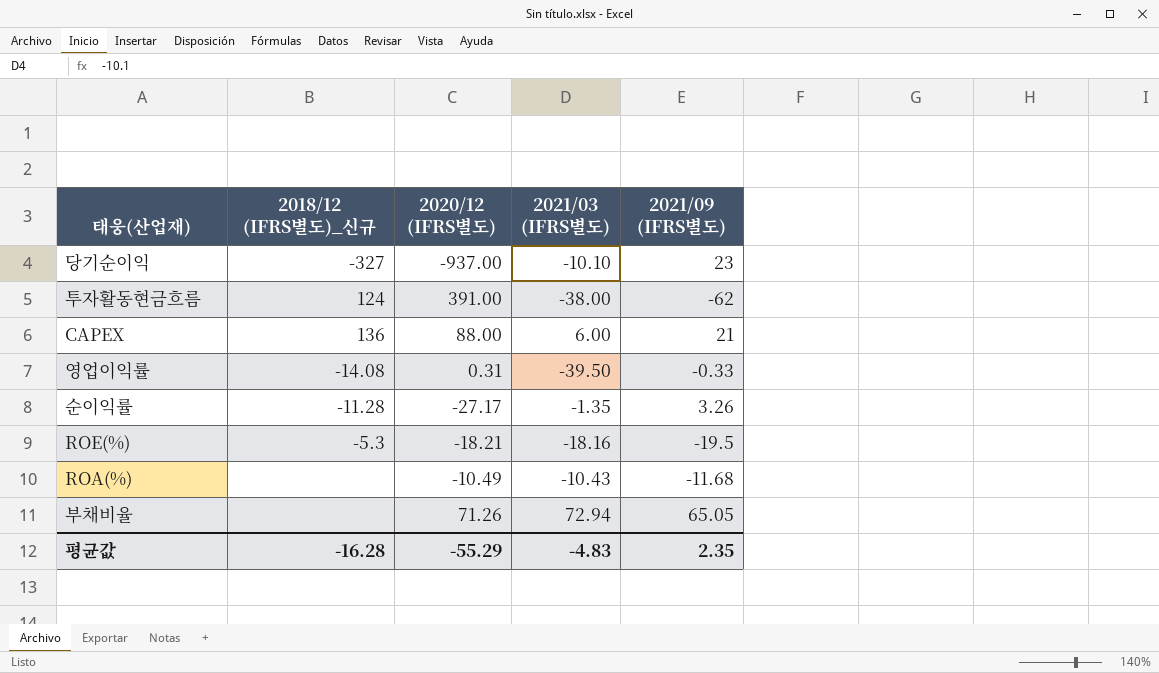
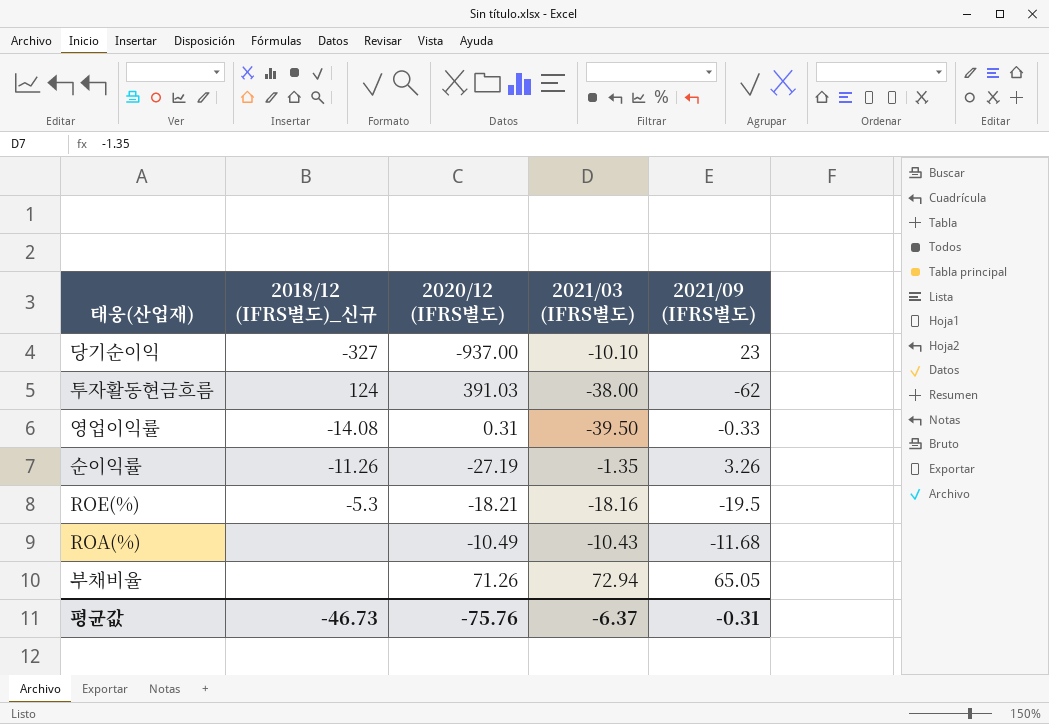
row CAPEX: 136 | 88.00 | 6.00 | 21 -> none
투자활동현금흐름 | 2020/12 (IFRS별도): 391.00 -> 391.03
순이익률 | 2018/12 (IFRS별도)_신규: -11.28 -> -11.26
순이익률 | 2020/12 (IFRS별도): -27.17 -> -27.19
평균값 | 2018/12 (IFRS별도)_신규: -16.28 -> -46.73
평균값 | 2020/12 (IFRS별도): -55.29 -> -75.76
평균값 | 2021/03 (IFRS별도): -4.83 -> -6.37
평균값 | 2021/09 (IFRS별도): 2.35 -> -0.31

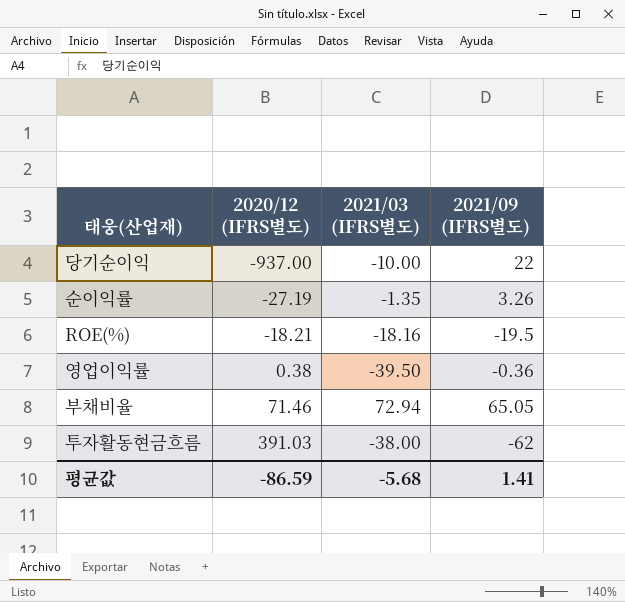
row order: none -> 2020/12 (IFRS별도) ascending
column 2018/12 (IFRS별도)_신규 | position: 2 -> none
row ROA(%): none | -10.49 | -10.43 | -11.68 -> none
당기순이익 | 2021/03 (IFRS별도): -10.10 -> -10.00
당기순이익 | 2021/09 (IFRS별도): 23 -> 22
영업이익률 | 2020/12 (IFRS별도): 0.31 -> 0.38
영업이익률 | 2021/09 (IFRS별도): -0.33 -> -0.36
부채비율 | 2020/12 (IFRS별도): 71.26 -> 71.46
평균값 | 2020/12 (IFRS별도): -75.76 -> -86.59
평균값 | 2021/03 (IFRS별도): -6.37 -> -5.68
평균값 | 2021/09 (IFRS별도): -0.31 -> 1.41

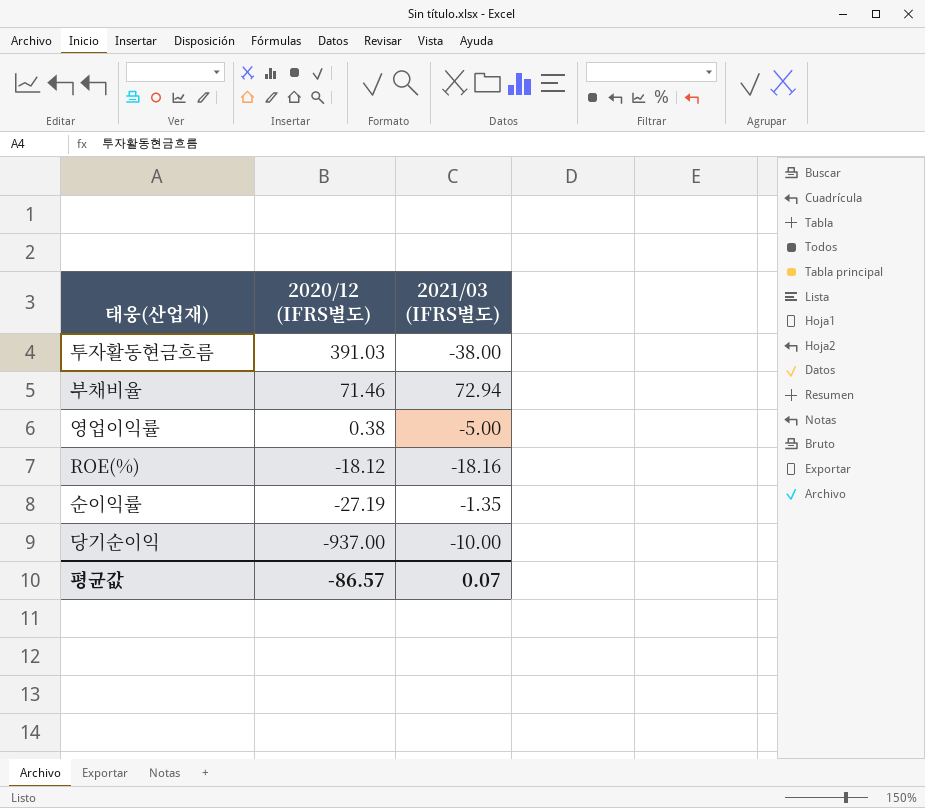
row order: 2020/12 (IFRS별도) ascending -> 2020/12 (IFRS별도) descending
column 2021/09 (IFRS별도) | position: 4 -> none
영업이익률 | 2021/03 (IFRS별도): -39.50 -> -5.00
ROE(%) | 2020/12 (IFRS별도): -18.21 -> -18.12
평균값 | 2020/12 (IFRS별도): -86.59 -> -86.57
평균값 | 2021/03 (IFRS별도): -5.68 -> 0.07

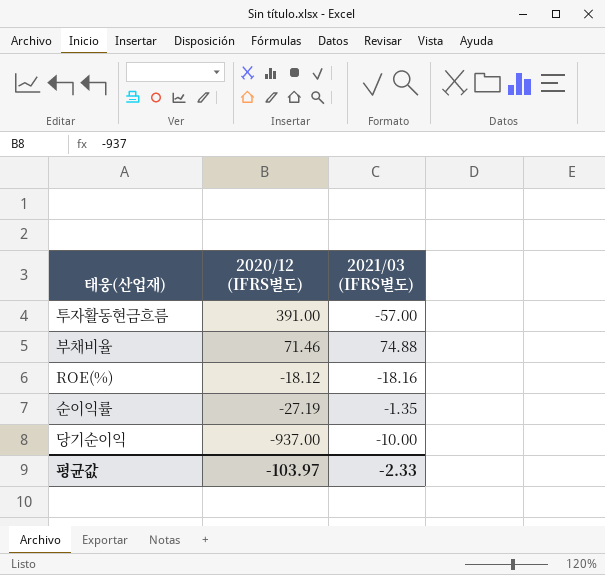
row 영업이익률: 0.38 | -5.00 -> none
투자활동현금흐름 | 2020/12 (IFRS별도): 391.03 -> 391.00
투자활동현금흐름 | 2021/03 (IFRS별도): -38.00 -> -57.00
부채비율 | 2021/03 (IFRS별도): 72.94 -> 74.88
평균값 | 2020/12 (IFRS별도): -86.57 -> -103.97
평균값 | 2021/03 (IFRS별도): 0.07 -> -2.33

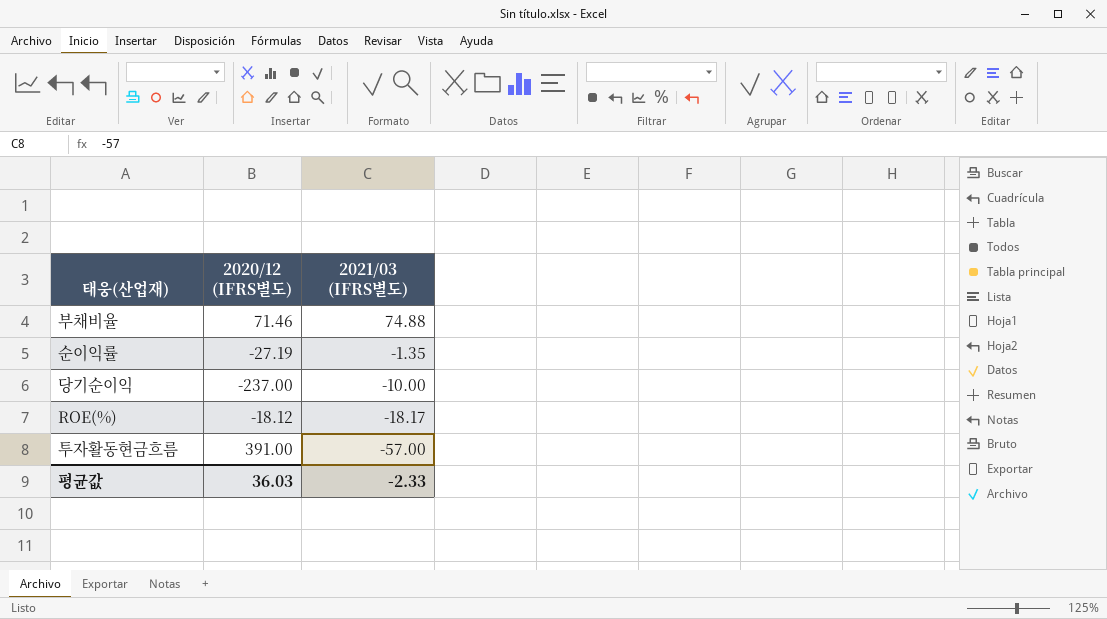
row order: 2020/12 (IFRS별도) descending -> 2021/03 (IFRS별도) descending
당기순이익 | 2020/12 (IFRS별도): -937.00 -> -237.00
ROE(%) | 2021/03 (IFRS별도): -18.16 -> -18.17
평균값 | 2020/12 (IFRS별도): -103.97 -> 36.03

